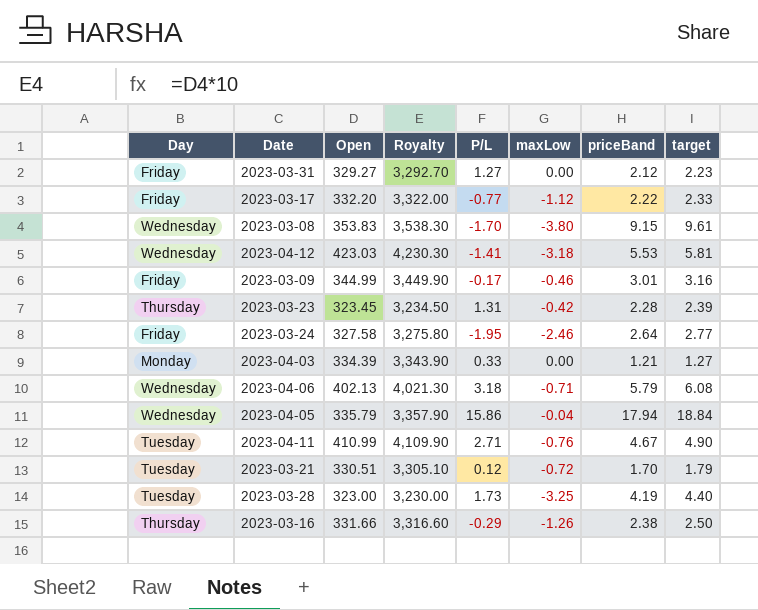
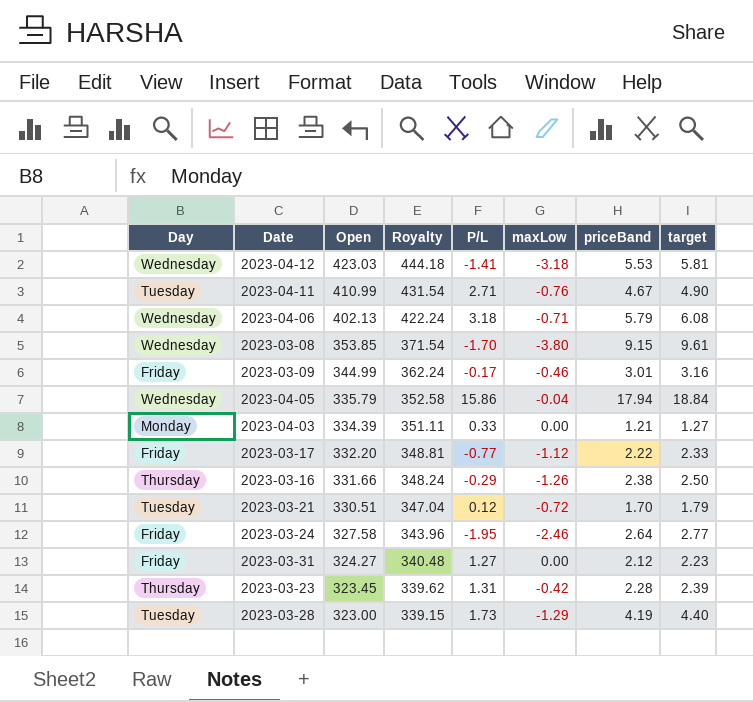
row order: none -> Open descending
column Royalty | formula: [Open] * 10 -> [Open] * 1.05
2023-03-08 | Open: 353.83 -> 353.85
2023-03-31 | Open: 329.27 -> 324.27
2023-03-28 | maxLow: -3.25 -> -1.29

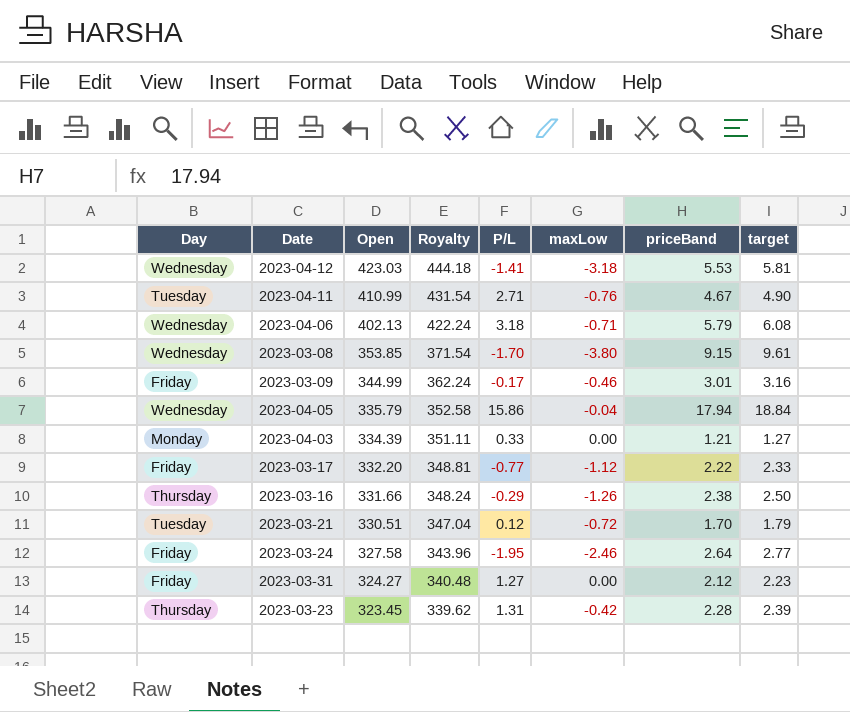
row 2023-03-28: Tuesday | 323.00 | 339.15 | 1.73 | -1.29 | 4.19 | 4.40 -> none

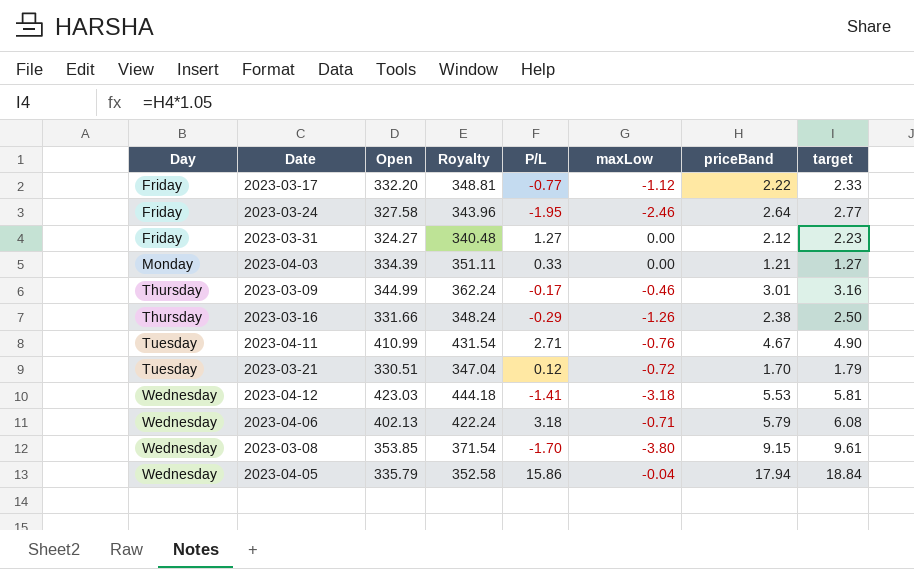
row order: Open descending -> Day ascending
row 2023-03-23: Thursday | 323.45 | 339.62 | 1.31 | -0.42 | 2.28 | 2.39 -> none
2023-03-09 | Day: Friday -> Thursday

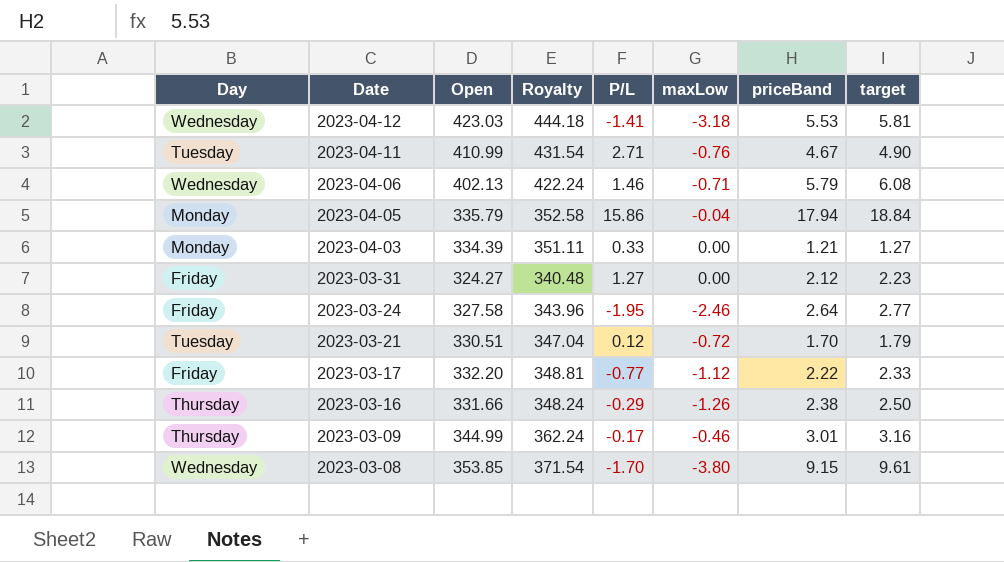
row order: Day ascending -> Date descending
2023-04-06 | P/L: 3.18 -> 1.46
2023-04-05 | Day: Wednesday -> Monday

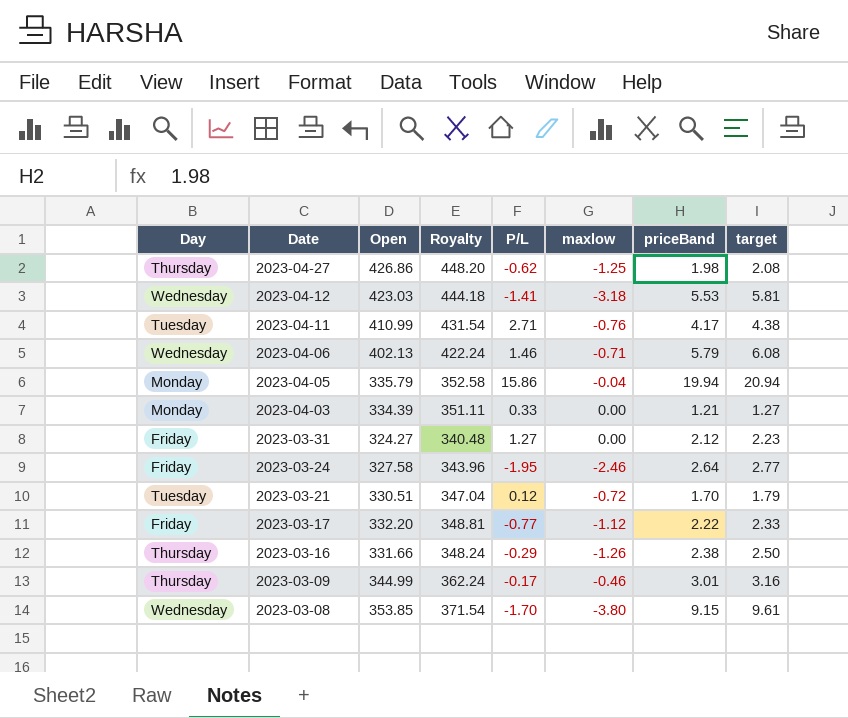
column name: maxLow -> maxlow
row 2023-04-27: none -> Thursday | 426.86 | 448.20 | -0.62 | -1.25 | 1.98 | 2.08
2023-04-11 | priceBand: 4.67 -> 4.17
2023-04-11 | target: 4.90 -> 4.38
2023-04-05 | priceBand: 17.94 -> 19.94
2023-04-05 | target: 18.84 -> 20.94

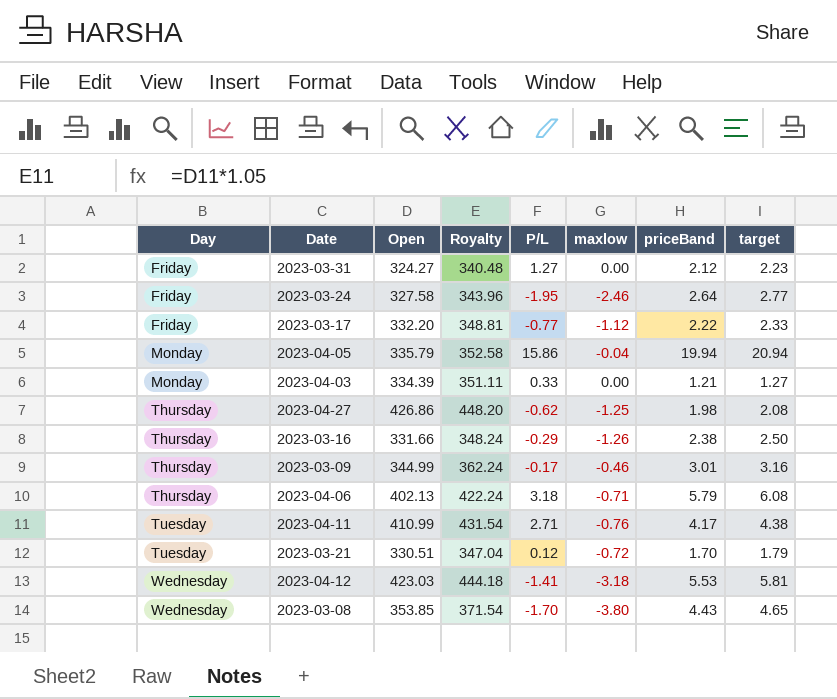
row order: Date descending -> Day ascending
2023-04-06 | Day: Wednesday -> Thursday
2023-04-06 | P/L: 1.46 -> 3.18
2023-03-08 | priceBand: 9.15 -> 4.43
2023-03-08 | target: 9.61 -> 4.65

